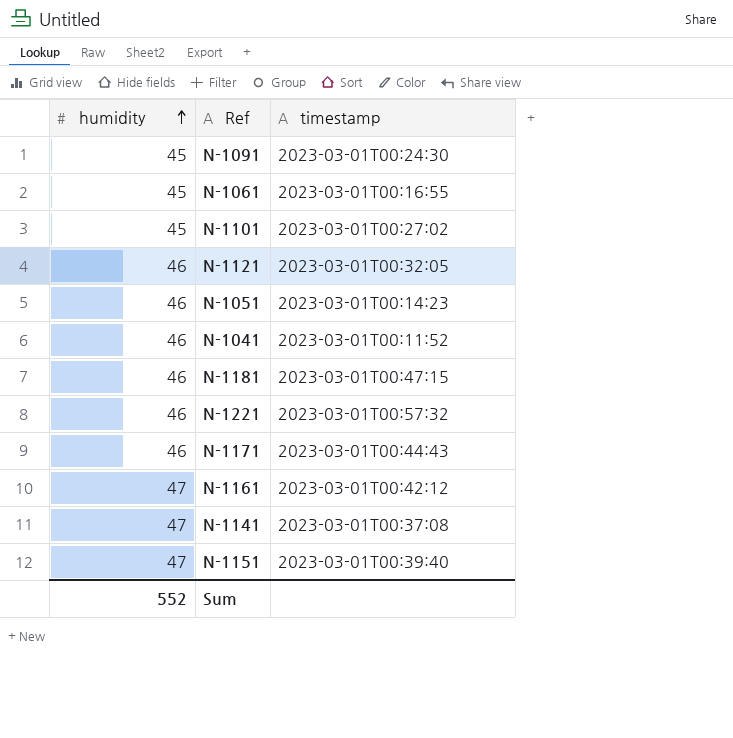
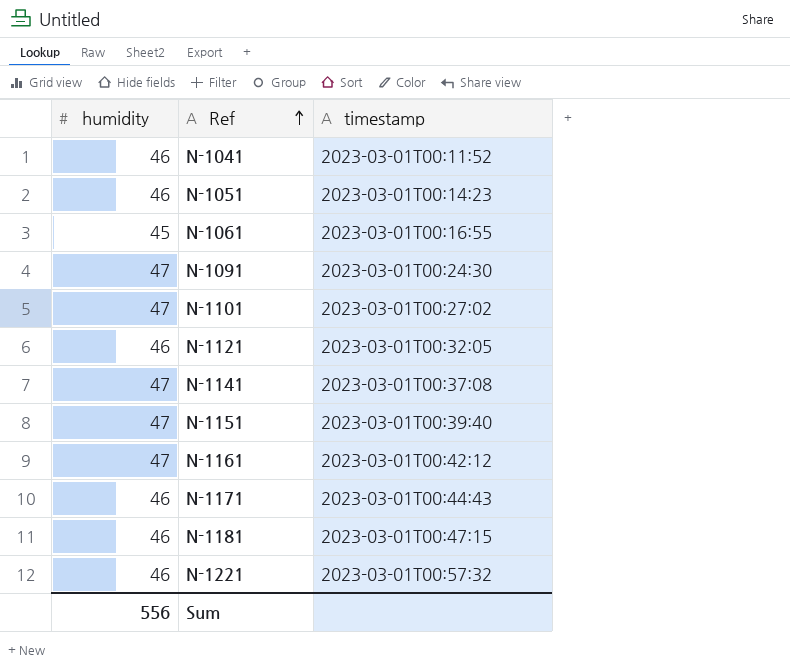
row order: humidity ascending -> Ref ascending
N-1091 | humidity: 45 -> 47
N-1101 | humidity: 45 -> 47
Sum | humidity: 552 -> 556

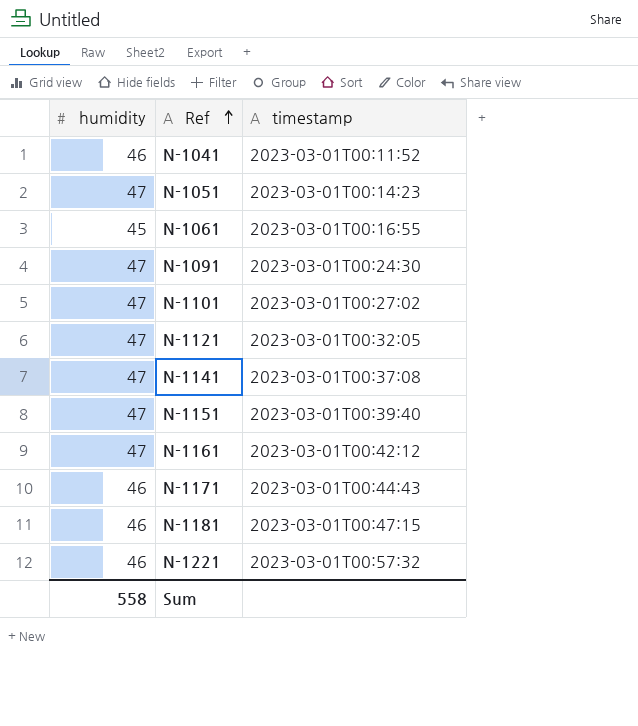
N-1051 | humidity: 46 -> 47
N-1121 | humidity: 46 -> 47
Sum | humidity: 556 -> 558

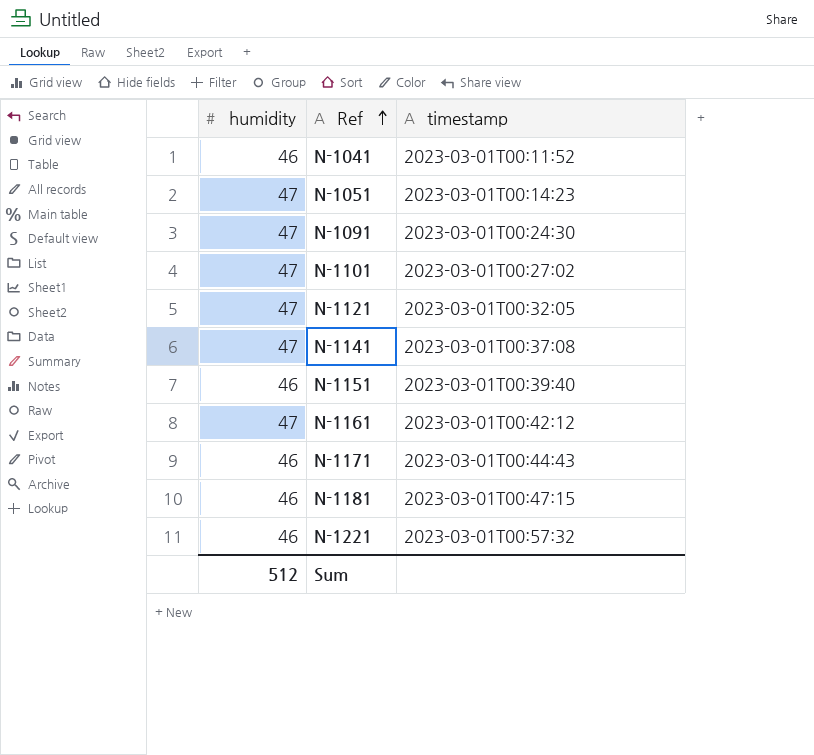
row N-1061: 45 | 2023-03-01T00:16:55 -> none
N-1151 | humidity: 47 -> 46
Sum | humidity: 558 -> 512

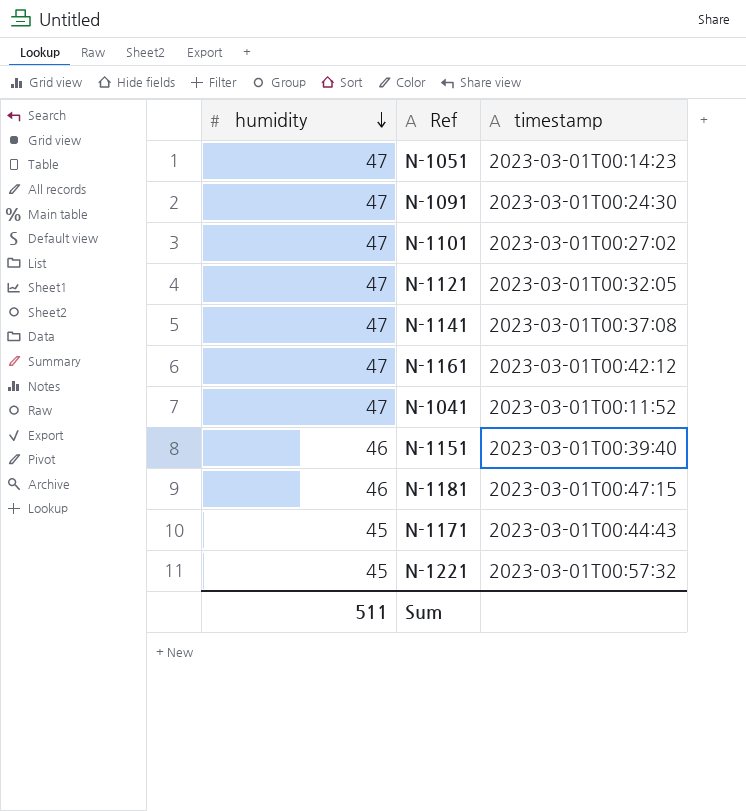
row order: Ref ascending -> humidity descending
N-1041 | humidity: 46 -> 47
N-1171 | humidity: 46 -> 45
N-1221 | humidity: 46 -> 45
Sum | humidity: 512 -> 511

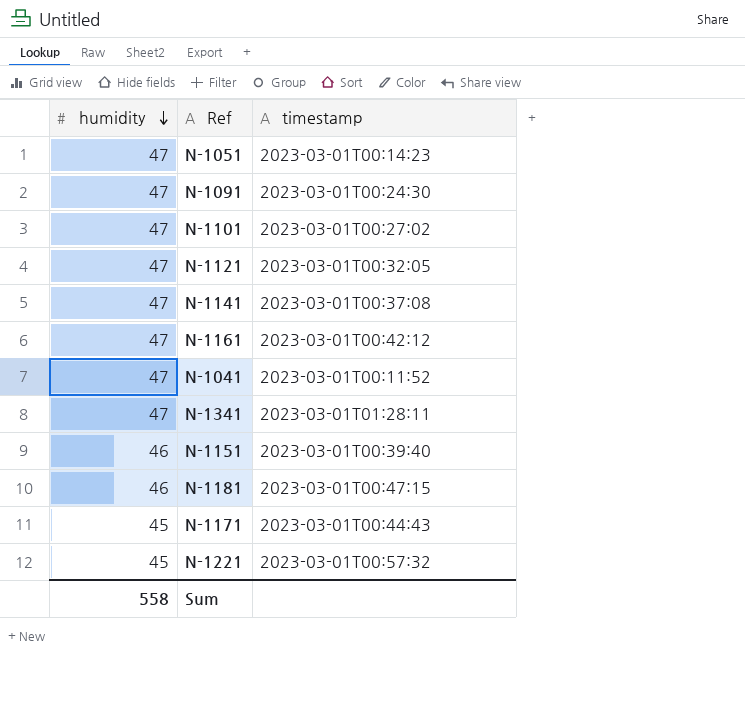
row N-1341: none -> 47 | 2023-03-01T01:28:11
Sum | humidity: 511 -> 558

